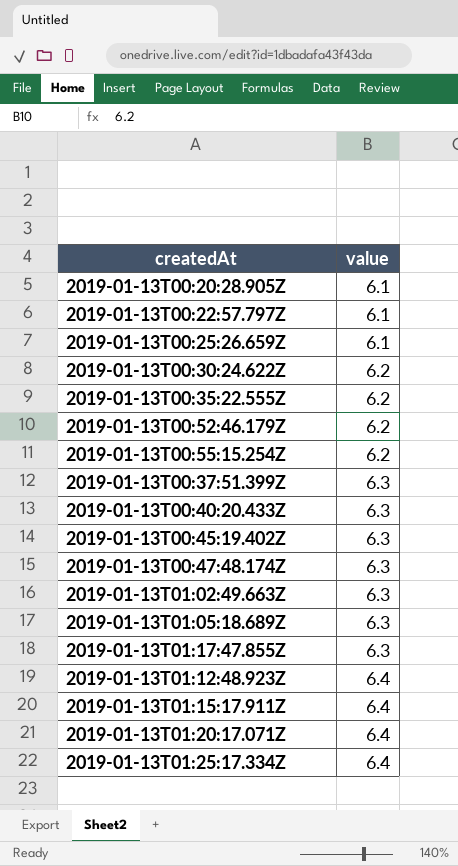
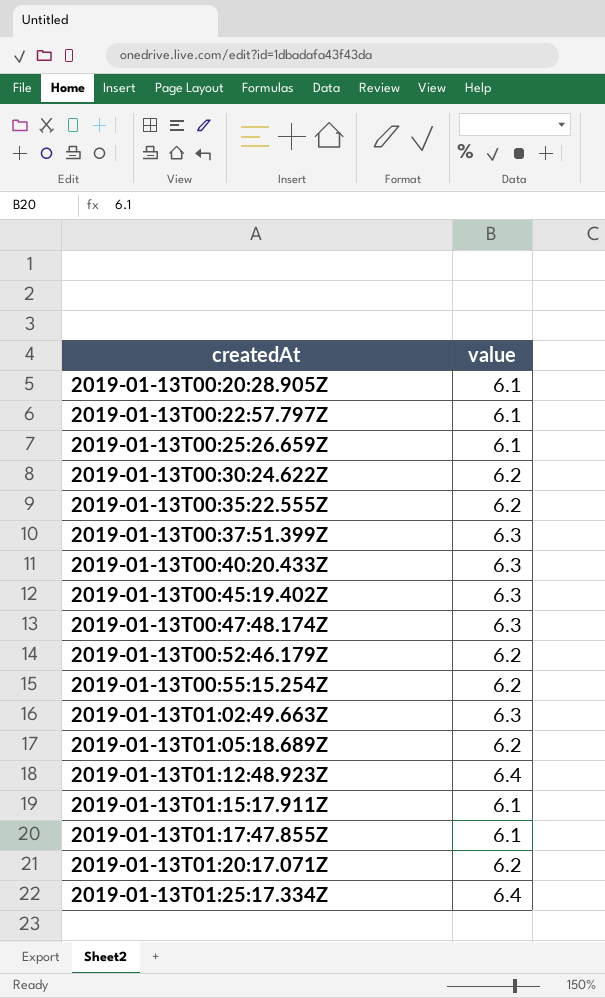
row order: value ascending -> createdAt ascending
2019-01-13T01:05:18.689Z | value: 6.3 -> 6.2
2019-01-13T01:15:17.911Z | value: 6.4 -> 6.1
2019-01-13T01:17:47.855Z | value: 6.3 -> 6.1
2019-01-13T01:20:17.071Z | value: 6.4 -> 6.2

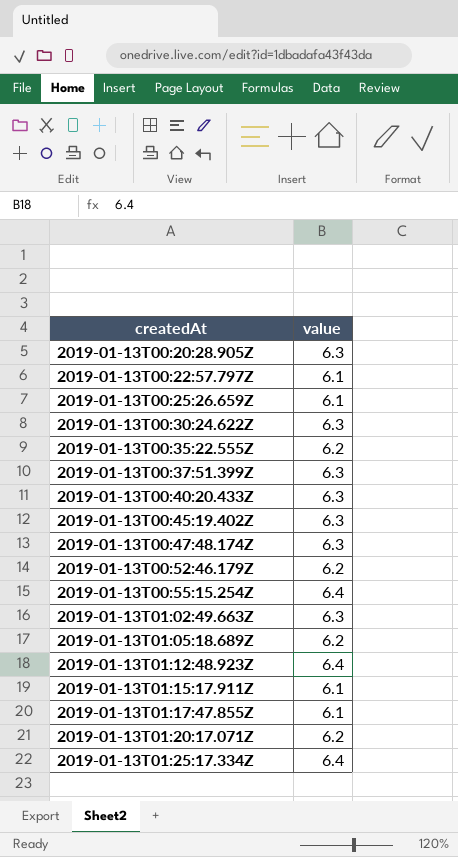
2019-01-13T00:20:28.905Z | value: 6.1 -> 6.3
2019-01-13T00:30:24.622Z | value: 6.2 -> 6.3
2019-01-13T00:55:15.254Z | value: 6.2 -> 6.4

